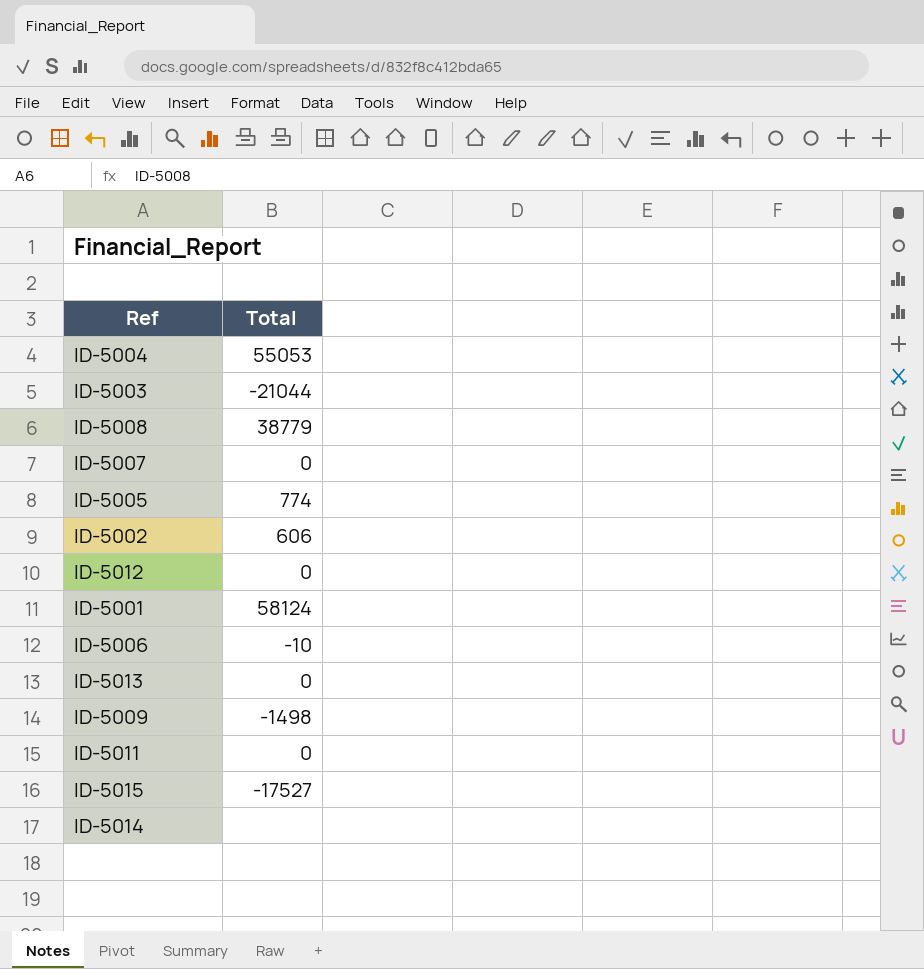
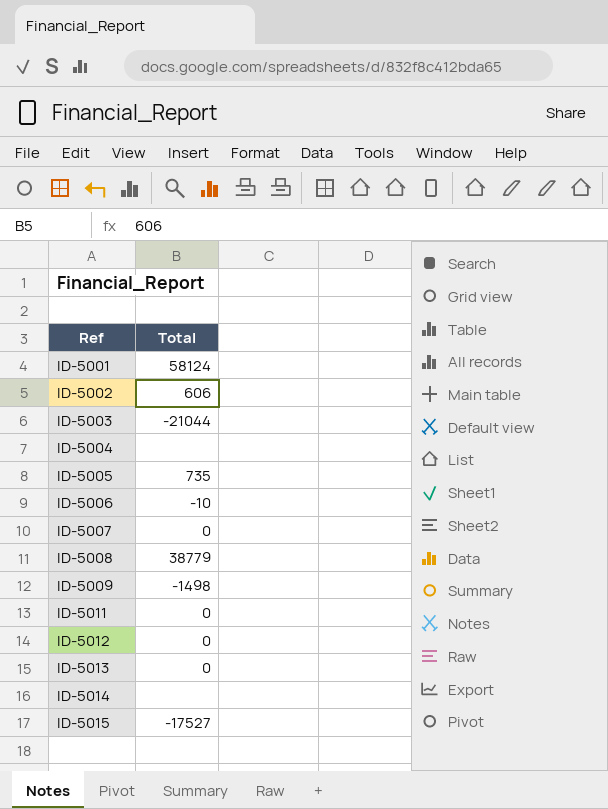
row order: none -> Ref ascending
ID-5004 | Total: 55053 -> none
ID-5005 | Total: 774 -> 735

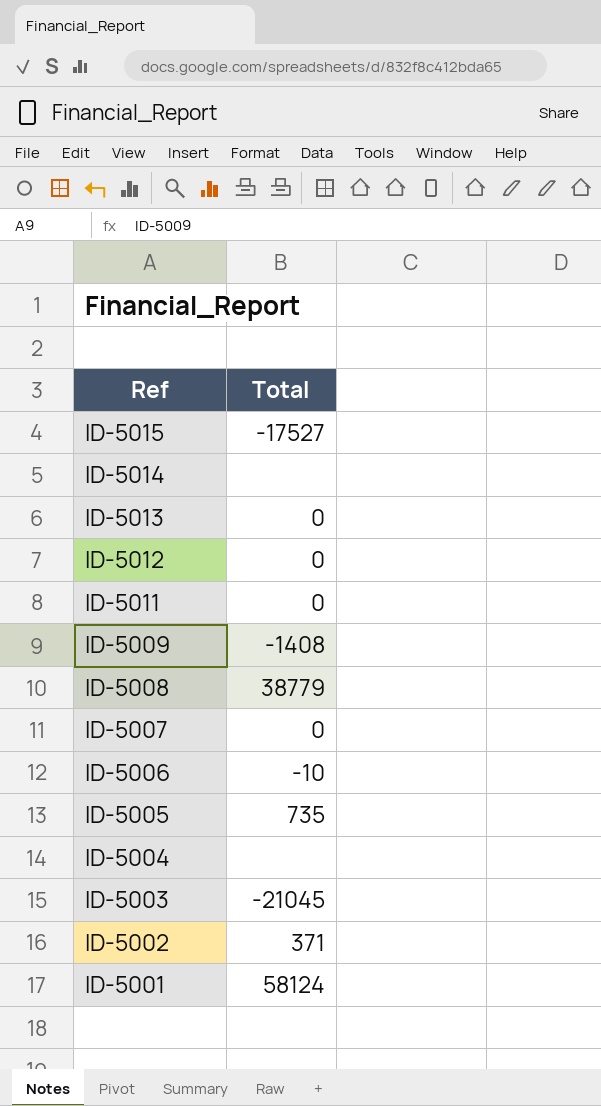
row order: Ref ascending -> Ref descending
ID-5009 | Total: -1498 -> -1408
ID-5003 | Total: -21044 -> -21045
ID-5002 | Total: 606 -> 371

